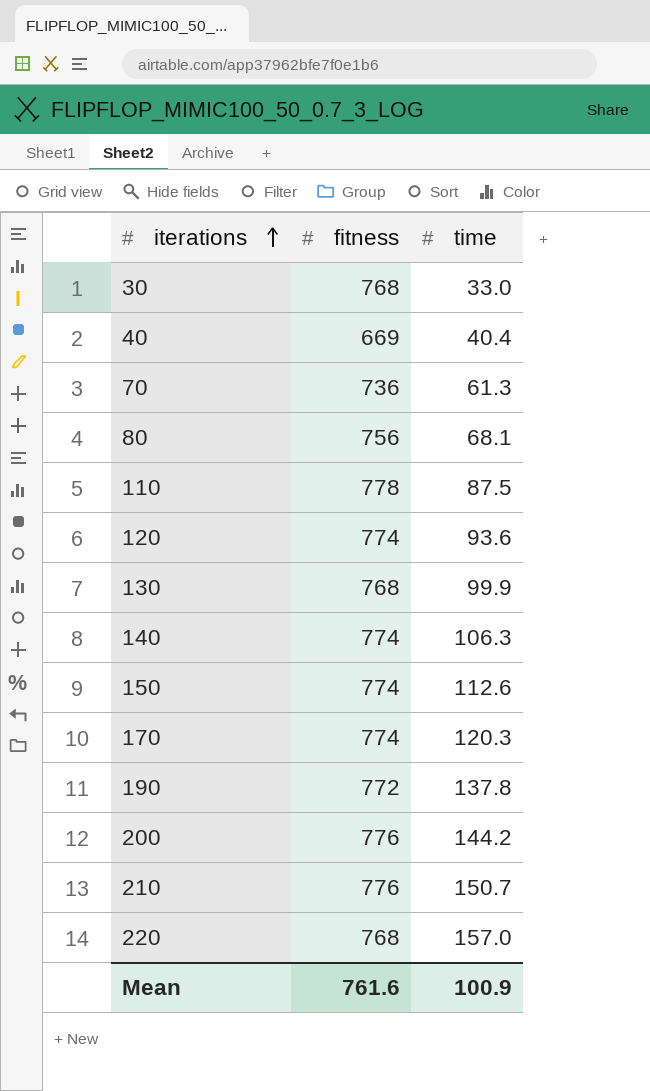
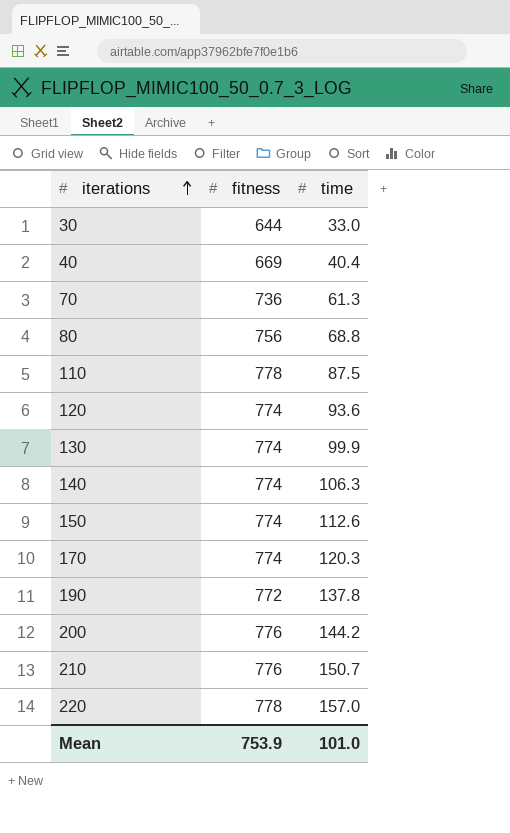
30 | fitness: 768 -> 644
80 | time: 68.1 -> 68.8
130 | fitness: 768 -> 774
220 | fitness: 768 -> 778
Mean | fitness: 761.6 -> 753.9
Mean | time: 100.9 -> 101.0

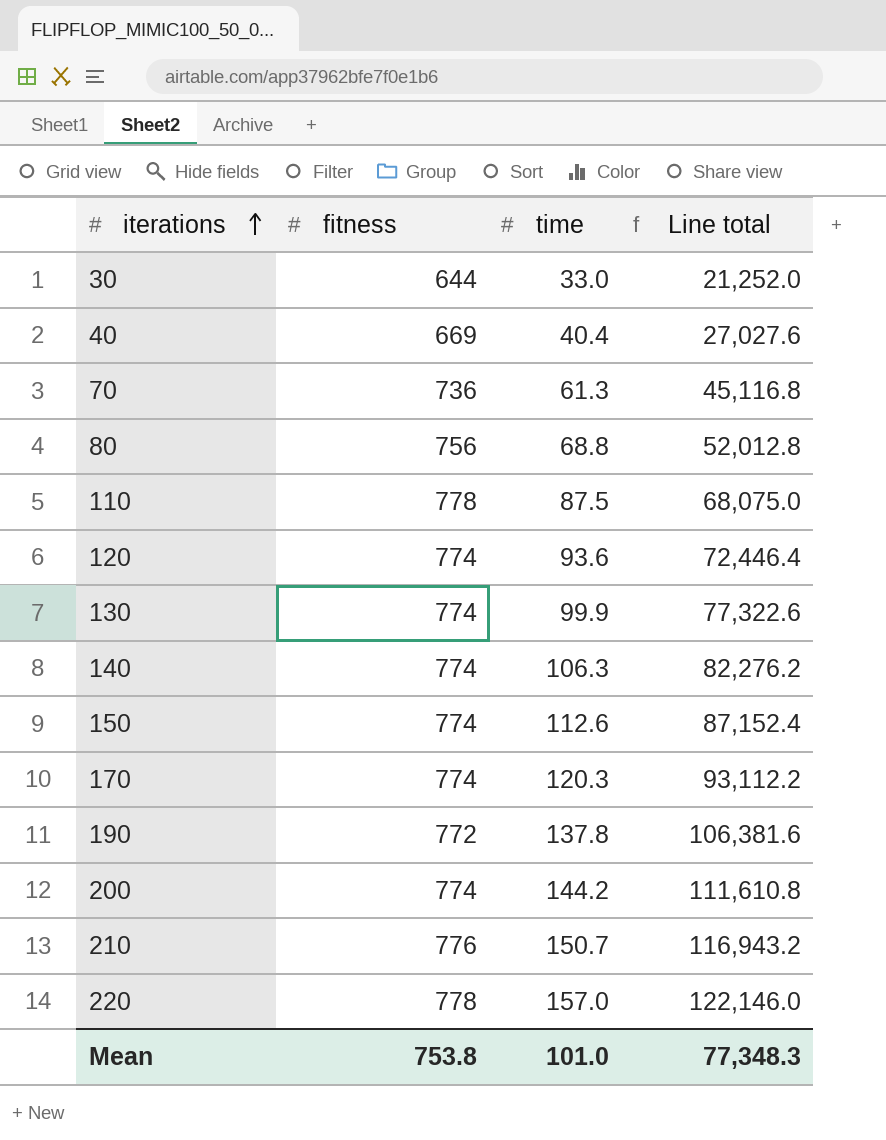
column Line total | formula: none -> [fitness] * [time]
200 | fitness: 776 -> 774
Mean | fitness: 753.9 -> 753.8

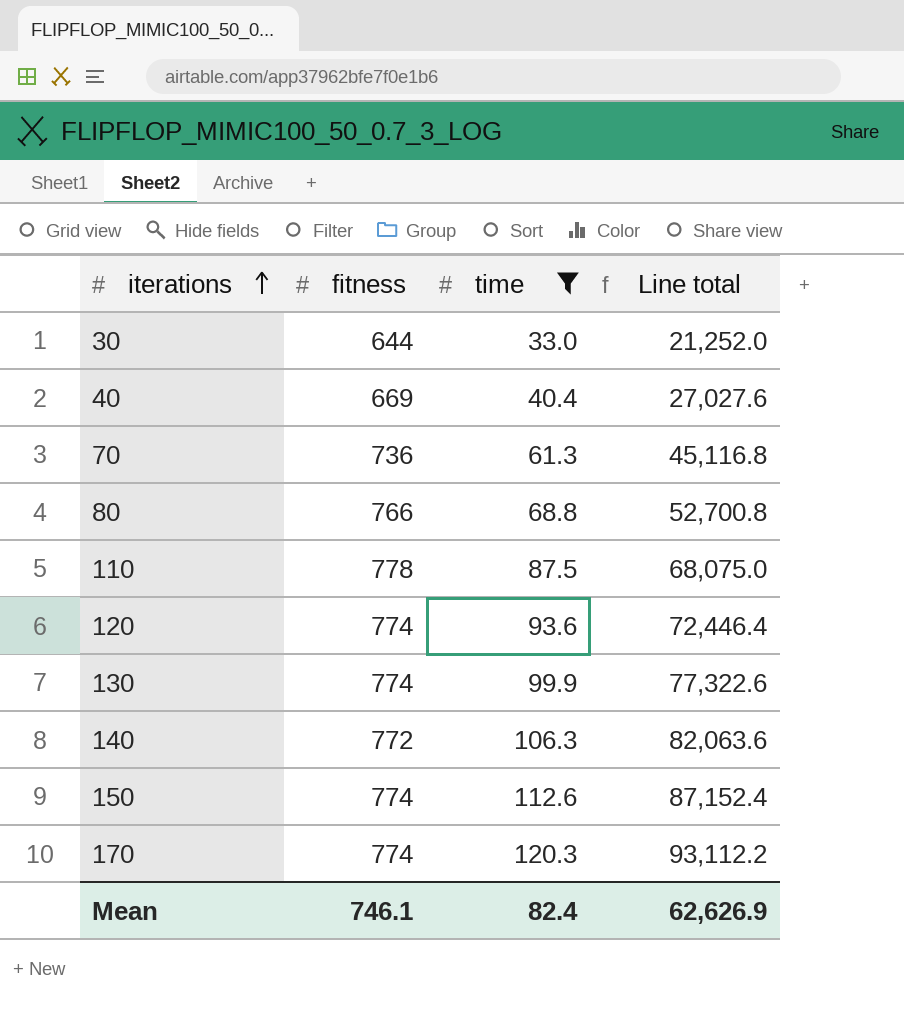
filter: none -> time <= 120.3
80 | fitness: 756 -> 766
80 | Line total: 52,012.8 -> 52,700.8
140 | fitness: 774 -> 772
140 | Line total: 82,276.2 -> 82,063.6
Mean | fitness: 753.8 -> 746.1
Mean | time: 101.0 -> 82.4
Mean | Line total: 77,348.3 -> 62,626.9

